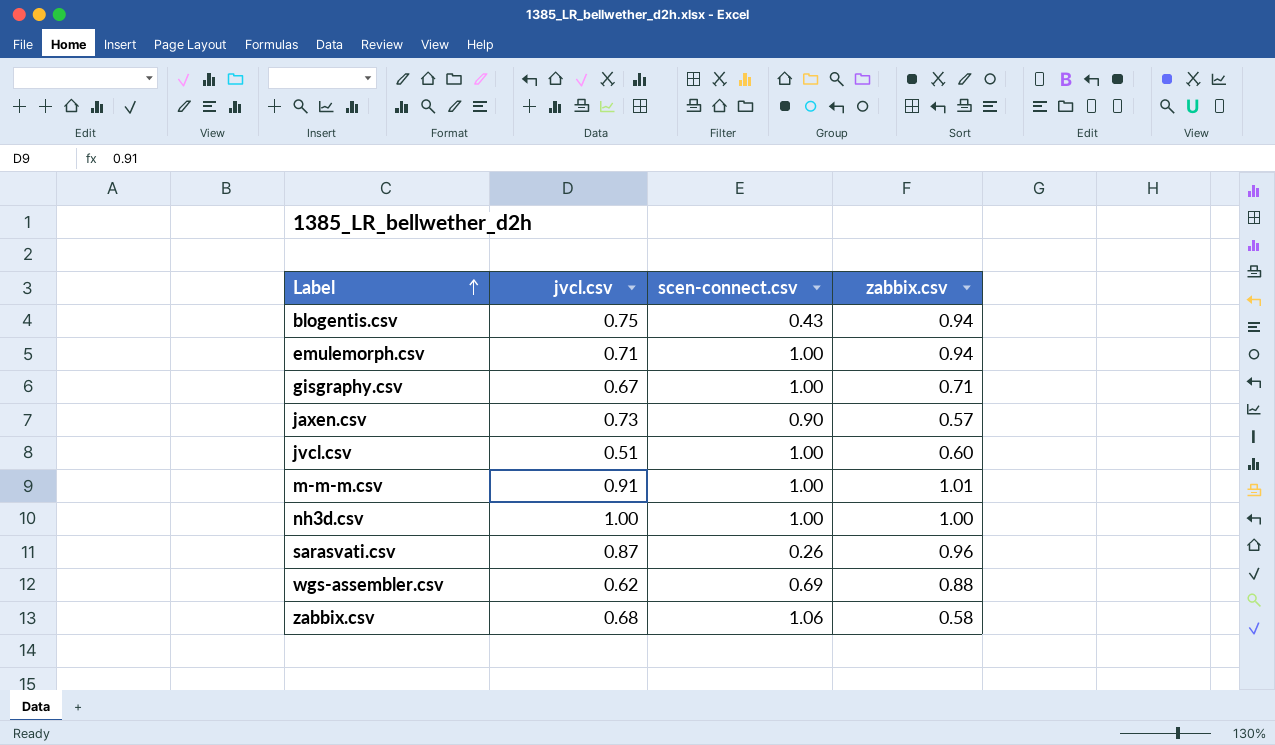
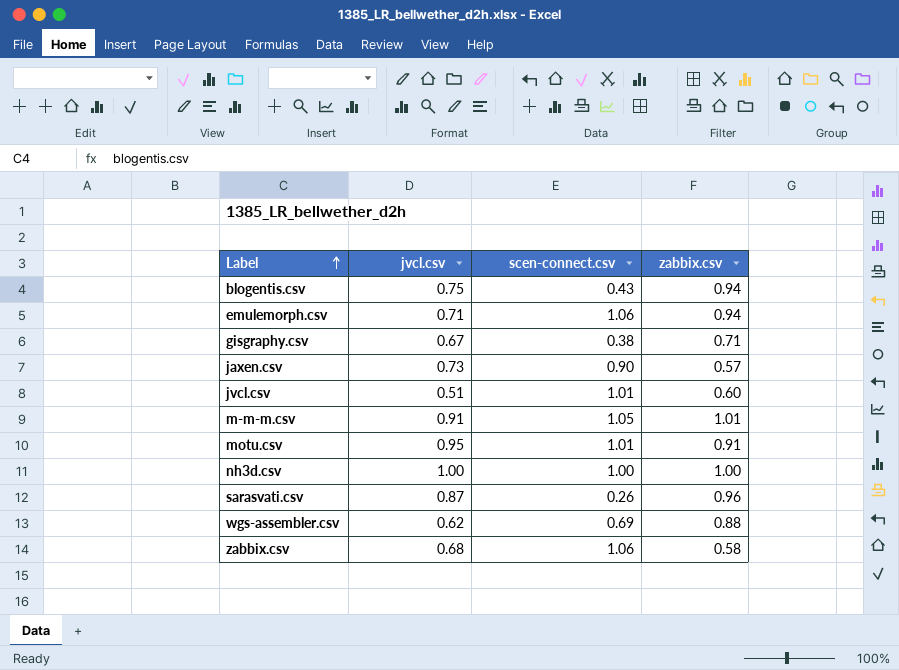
emulemorph.csv | scen-connect.csv: 1.00 -> 1.06
gisgraphy.csv | scen-connect.csv: 1.00 -> 0.38
jvcl.csv | scen-connect.csv: 1.00 -> 1.01
m-m-m.csv | scen-connect.csv: 1.00 -> 1.05
row motu.csv: none -> 0.95 | 1.01 | 0.91

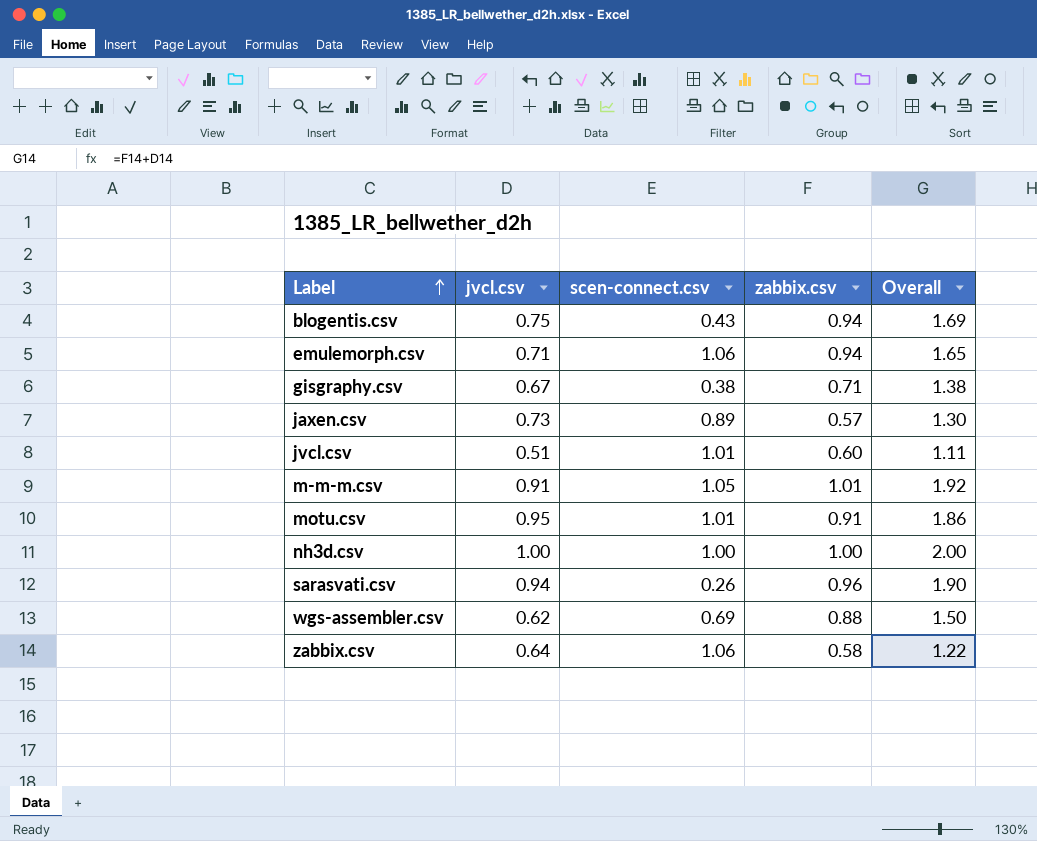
column Overall | formula: none -> [jvcl.csv] + [zabbix.csv]
jaxen.csv | scen-connect.csv: 0.90 -> 0.89
sarasvati.csv | jvcl.csv: 0.87 -> 0.94
zabbix.csv | jvcl.csv: 0.68 -> 0.64

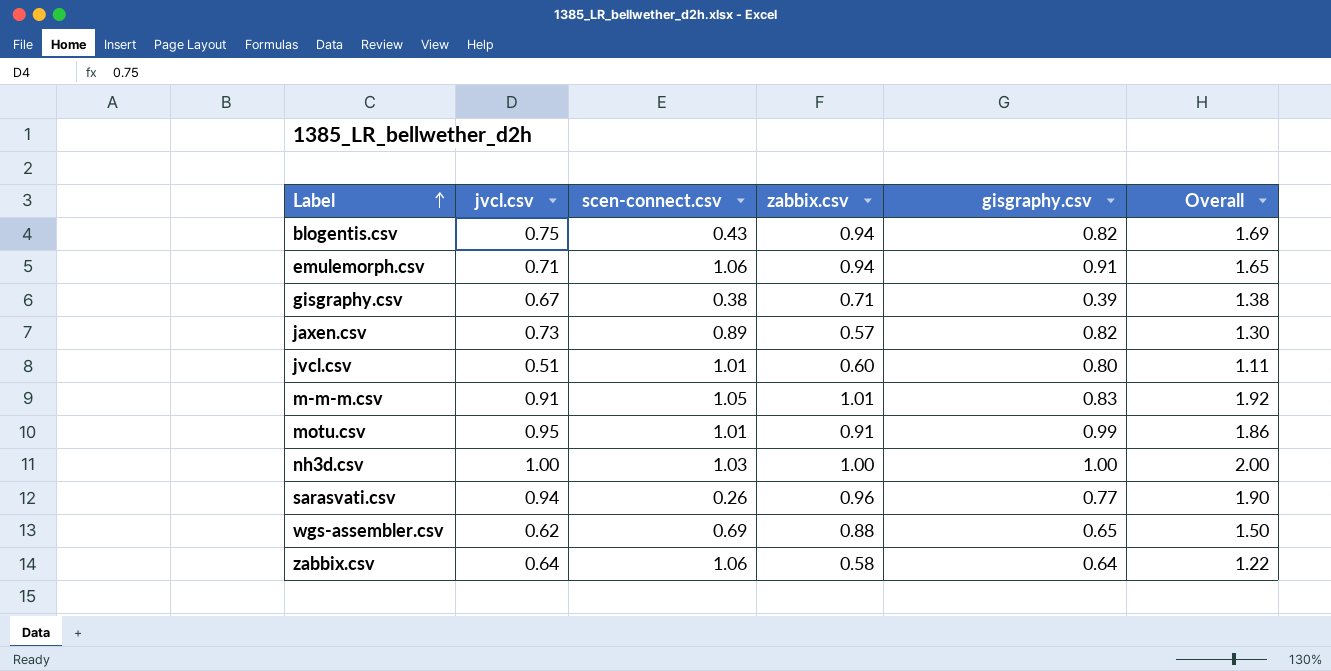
column gisgraphy.csv | position: none -> 5
nh3d.csv | scen-connect.csv: 1.00 -> 1.03

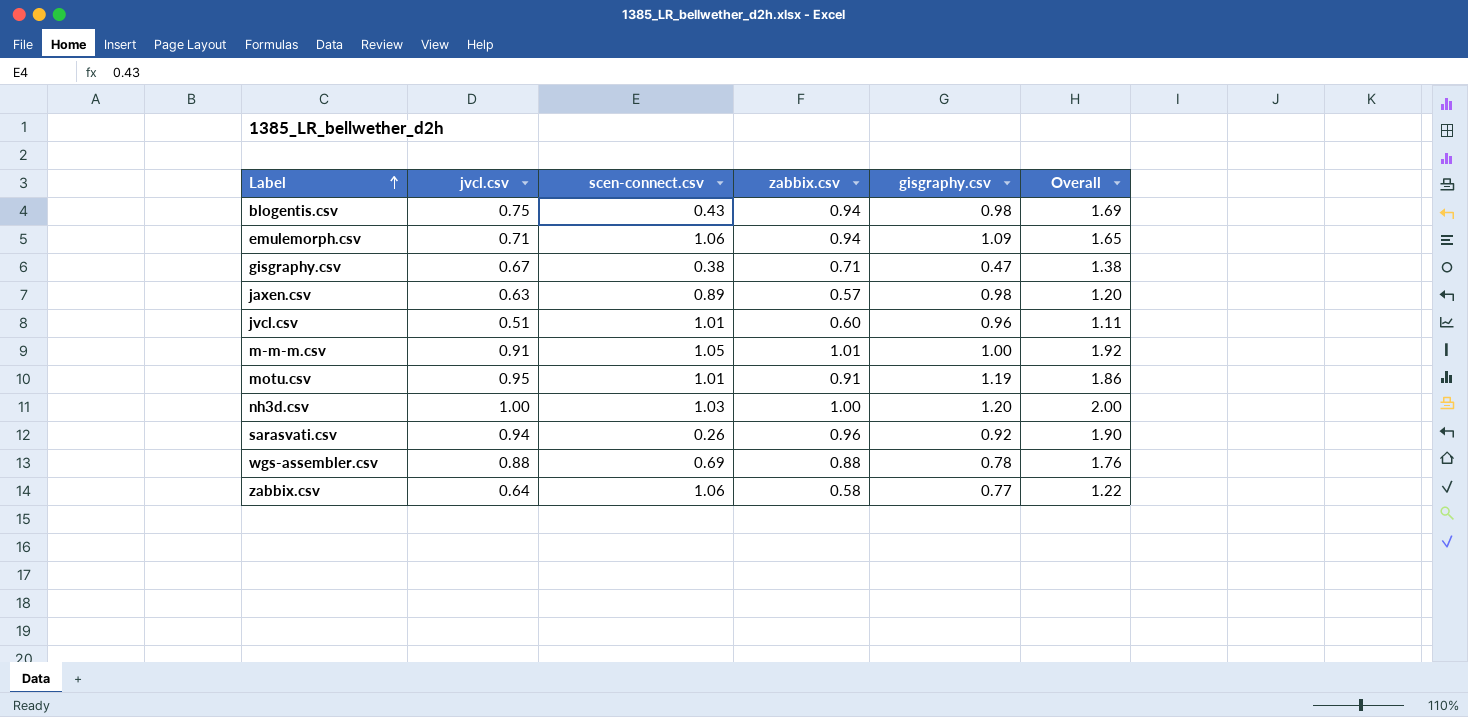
blogentis.csv | gisgraphy.csv: 0.82 -> 0.98
emulemorph.csv | gisgraphy.csv: 0.91 -> 1.09
gisgraphy.csv | gisgraphy.csv: 0.39 -> 0.47
jaxen.csv | jvcl.csv: 0.73 -> 0.63
jaxen.csv | gisgraphy.csv: 0.82 -> 0.98
jaxen.csv | Overall: 1.30 -> 1.20
jvcl.csv | gisgraphy.csv: 0.80 -> 0.96
m-m-m.csv | gisgraphy.csv: 0.83 -> 1.00
motu.csv | gisgraphy.csv: 0.99 -> 1.19
nh3d.csv | gisgraphy.csv: 1.00 -> 1.20
sarasvati.csv | gisgraphy.csv: 0.77 -> 0.92
wgs-assembler.csv | jvcl.csv: 0.62 -> 0.88
wgs-assembler.csv | gisgraphy.csv: 0.65 -> 0.78
wgs-assembler.csv | Overall: 1.50 -> 1.76
zabbix.csv | gisgraphy.csv: 0.64 -> 0.77

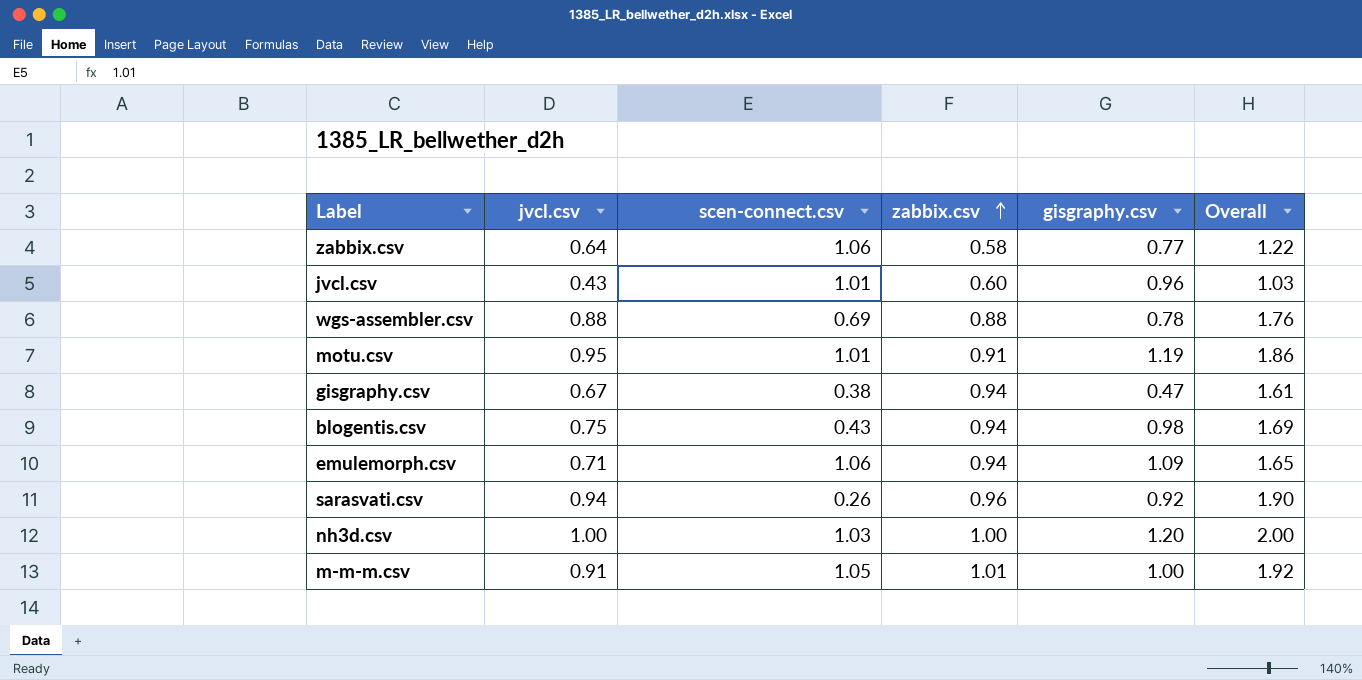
row order: Label ascending -> zabbix.csv ascending
row jaxen.csv: 0.63 | 0.89 | 0.57 | 0.98 | 1.20 -> none
jvcl.csv | jvcl.csv: 0.51 -> 0.43
jvcl.csv | Overall: 1.11 -> 1.03
gisgraphy.csv | zabbix.csv: 0.71 -> 0.94
gisgraphy.csv | Overall: 1.38 -> 1.61

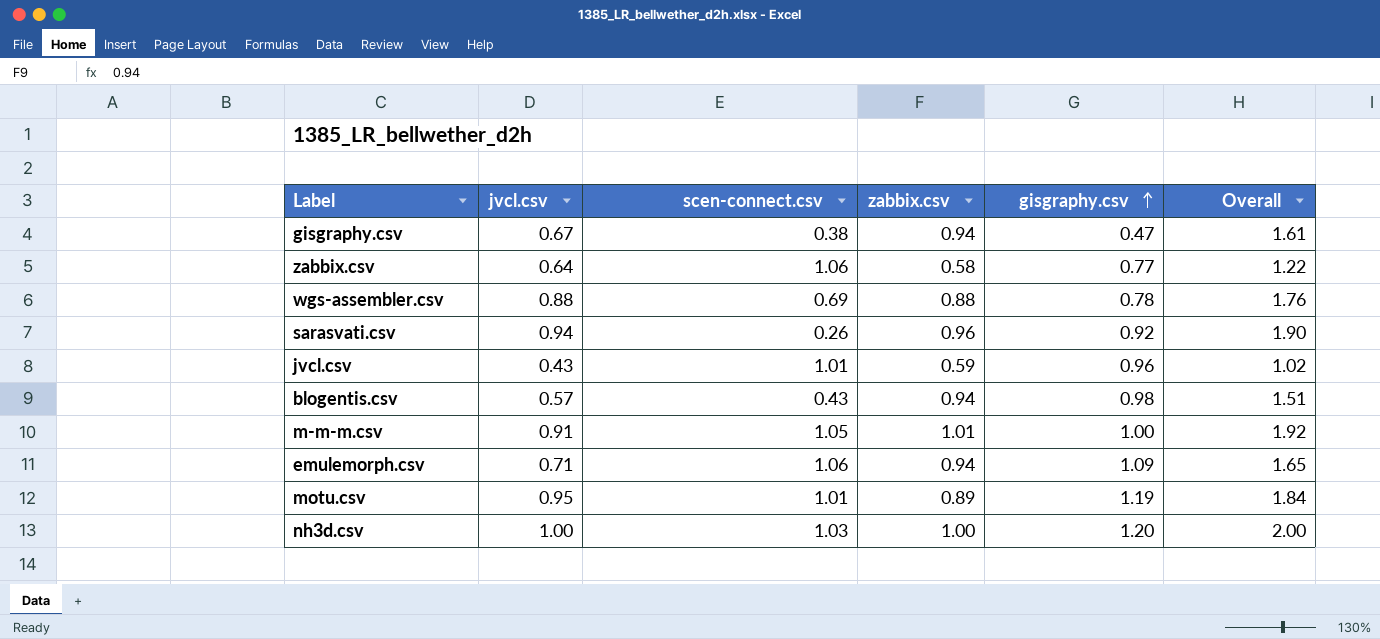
row order: zabbix.csv ascending -> gisgraphy.csv ascending
jvcl.csv | zabbix.csv: 0.60 -> 0.59
jvcl.csv | Overall: 1.03 -> 1.02
blogentis.csv | jvcl.csv: 0.75 -> 0.57
blogentis.csv | Overall: 1.69 -> 1.51
motu.csv | zabbix.csv: 0.91 -> 0.89
motu.csv | Overall: 1.86 -> 1.84

